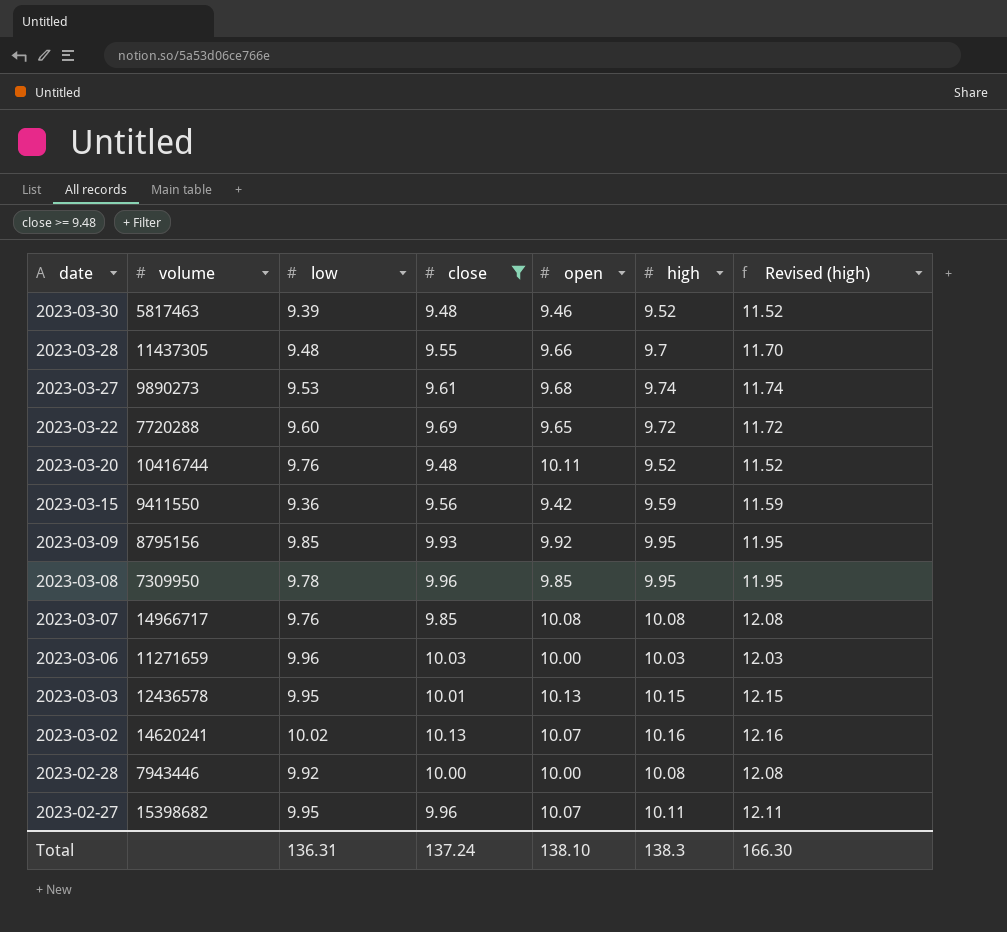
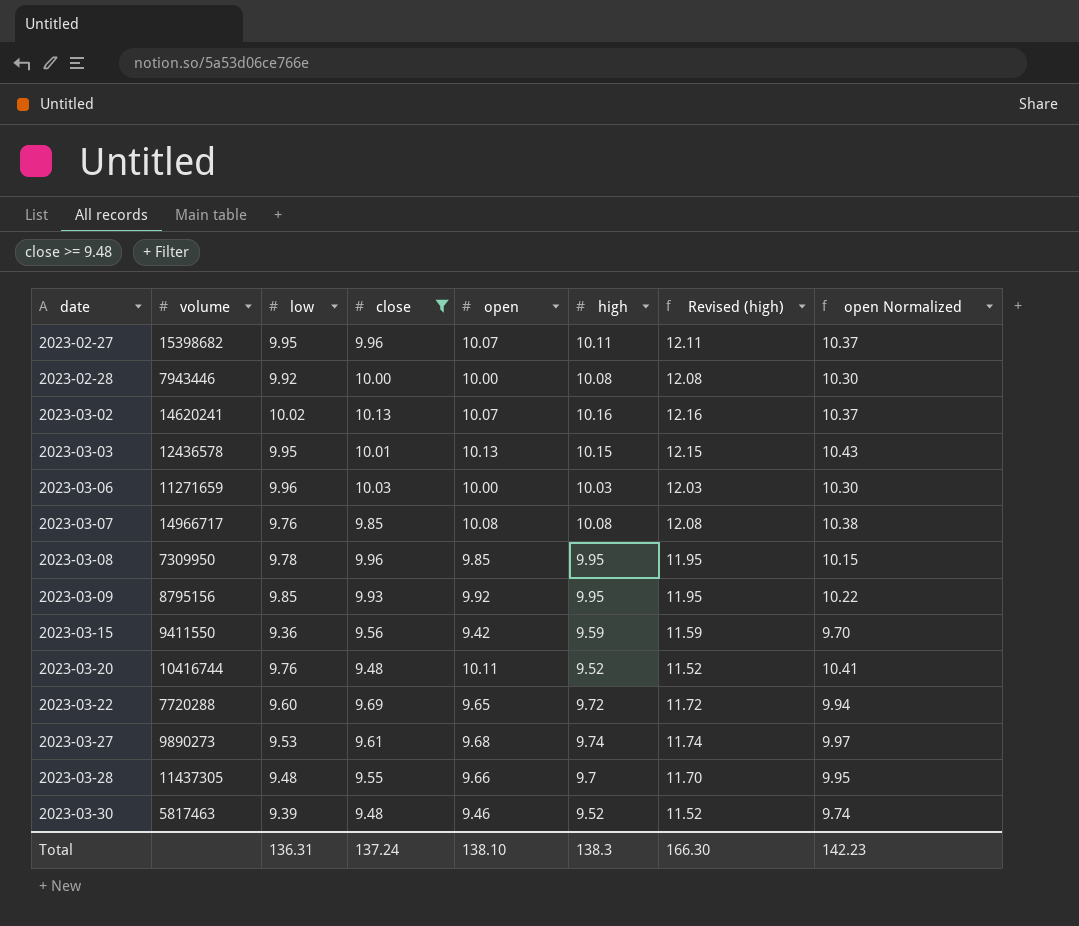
row order: date descending -> date ascending
column open Normalized | formula: none -> [open] * 1.03

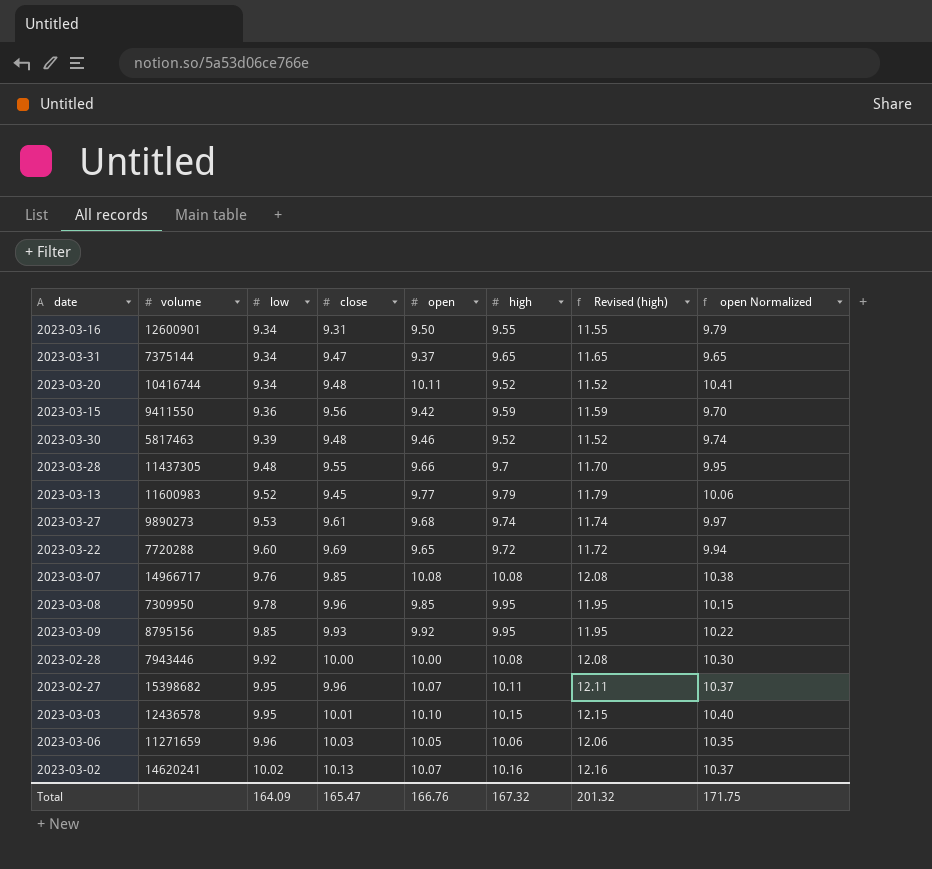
filter: close >= 9.48 -> none
row order: date ascending -> low ascending
2023-03-20 | low: 9.76 -> 9.34
2023-03-03 | open: 10.13 -> 10.10
2023-03-03 | open Normalized: 10.43 -> 10.40
2023-03-06 | open: 10.00 -> 10.05
2023-03-06 | high: 10.03 -> 10.06
2023-03-06 | Revised (high): 12.03 -> 12.06
2023-03-06 | open Normalized: 10.30 -> 10.35
Total | low: 136.31 -> 164.09
Total | close: 137.24 -> 165.47
Total | open: 138.10 -> 166.76
Total | high: 138.3 -> 167.32
Total | Revised (high): 166.30 -> 201.32
Total | open Normalized: 142.23 -> 171.75

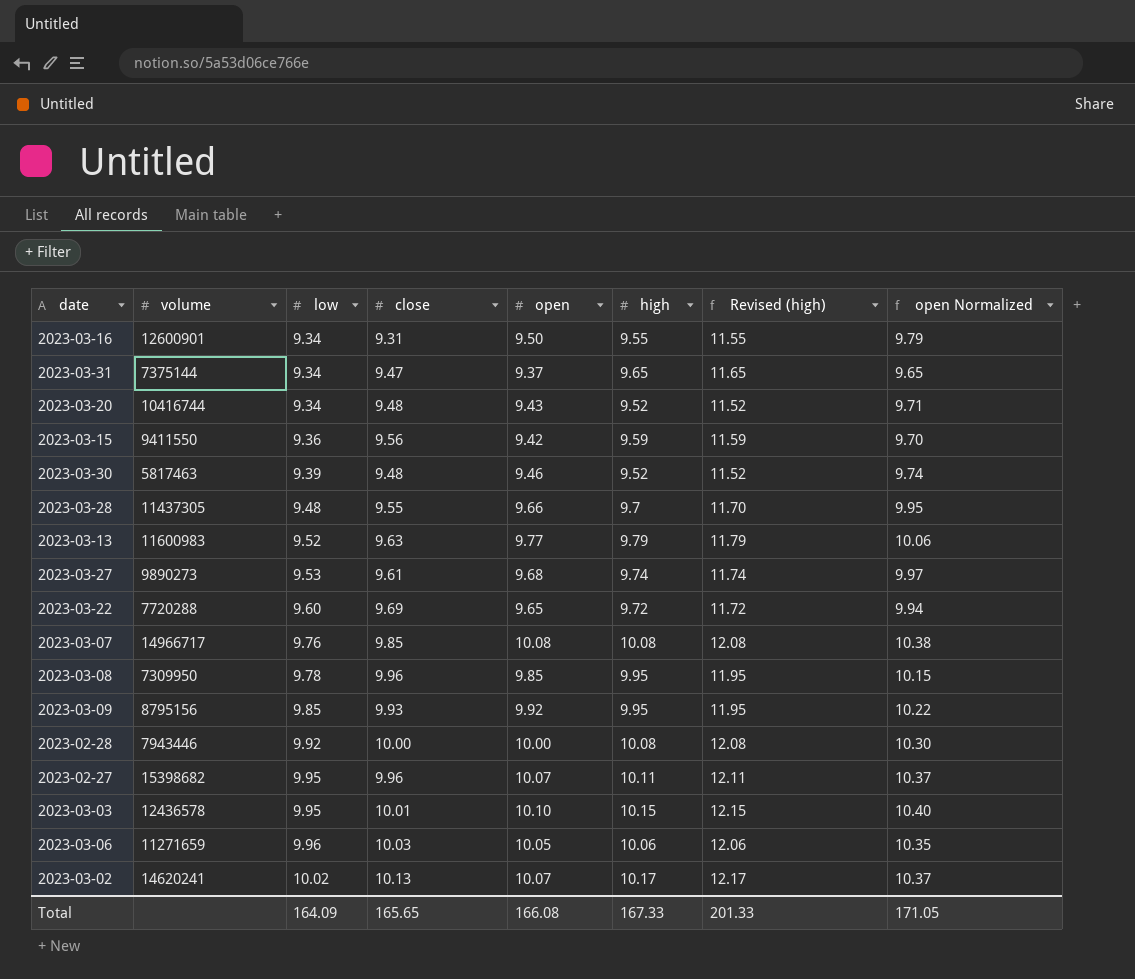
2023-03-20 | open: 10.11 -> 9.43
2023-03-20 | open Normalized: 10.41 -> 9.71
2023-03-13 | close: 9.45 -> 9.63
2023-03-02 | high: 10.16 -> 10.17
2023-03-02 | Revised (high): 12.16 -> 12.17
Total | close: 165.47 -> 165.65
Total | open: 166.76 -> 166.08
Total | high: 167.32 -> 167.33
Total | Revised (high): 201.32 -> 201.33
Total | open Normalized: 171.75 -> 171.05

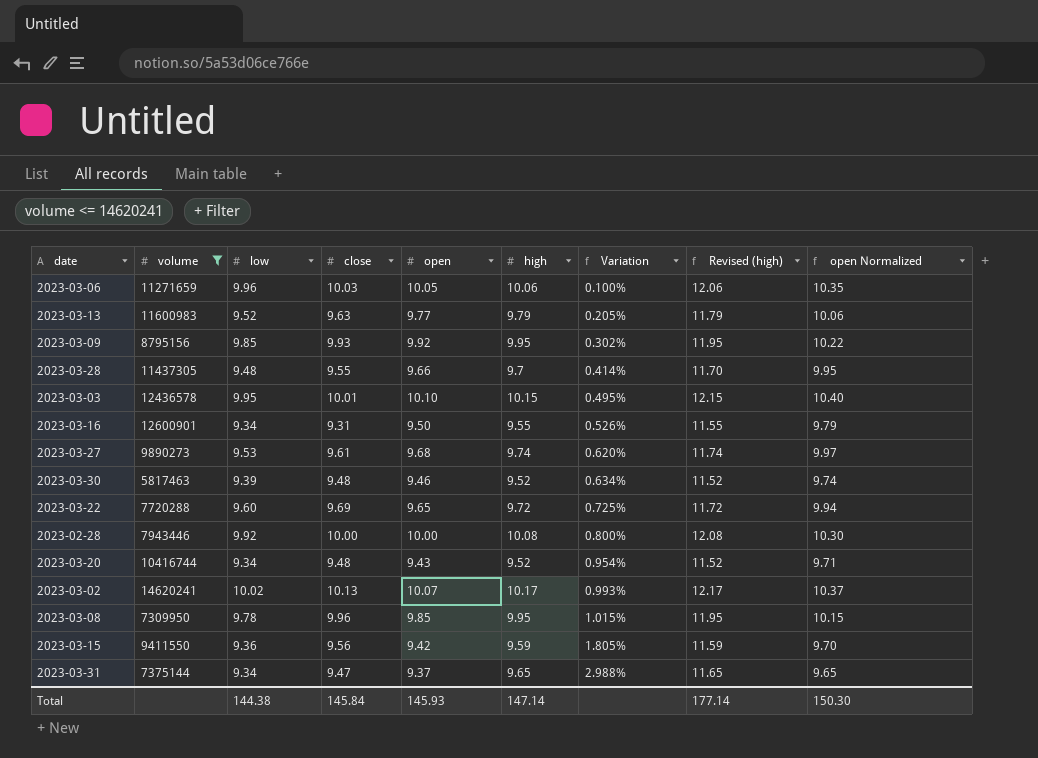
filter: none -> volume <= 14620241
row order: low ascending -> Variation ascending
column Variation | formula: none -> ([high] - [open]) / [open]
Total | low: 164.09 -> 144.38
Total | close: 165.65 -> 145.84
Total | open: 166.08 -> 145.93
Total | high: 167.33 -> 147.14
Total | Revised (high): 201.33 -> 177.14
Total | open Normalized: 171.05 -> 150.30

